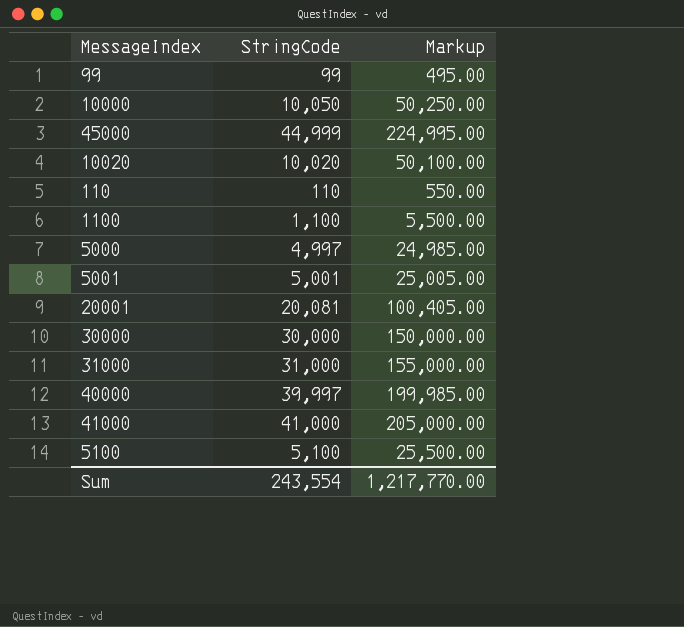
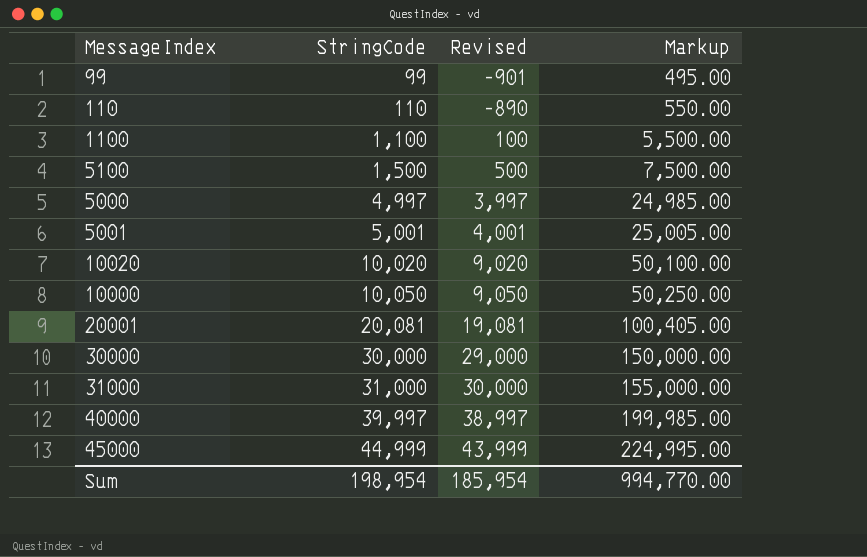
row order: none -> StringCode ascending
column Revised | formula: none -> [StringCode] - 1000
row 41000: 41,000 | 205,000.00 -> none
5100 | StringCode: 5,100 -> 1,500
5100 | Markup: 25,500.00 -> 7,500.00
Sum | StringCode: 243,554 -> 198,954
Sum | Markup: 1,217,770.00 -> 994,770.00

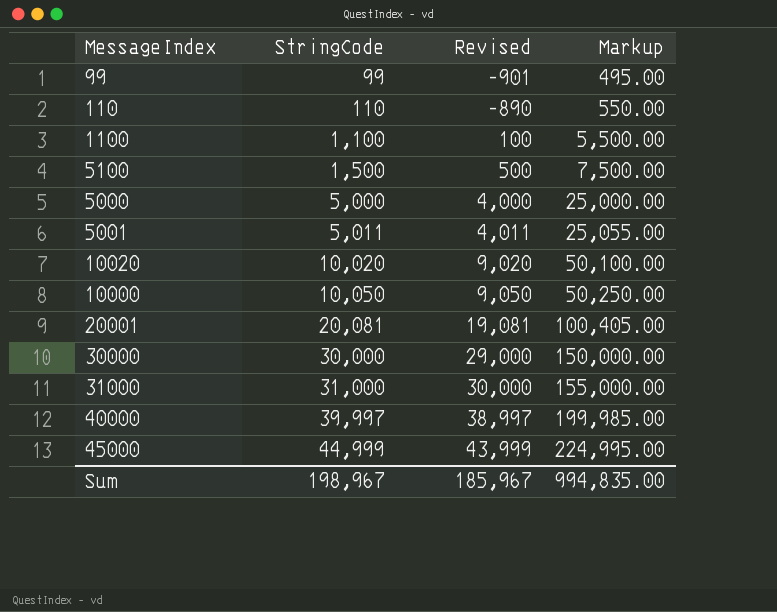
5000 | StringCode: 4,997 -> 5,000
5000 | Revised: 3,997 -> 4,000
5000 | Markup: 24,985.00 -> 25,000.00
5001 | StringCode: 5,001 -> 5,011
5001 | Revised: 4,001 -> 4,011
5001 | Markup: 25,005.00 -> 25,055.00
Sum | StringCode: 198,954 -> 198,967
Sum | Revised: 185,954 -> 185,967
Sum | Markup: 994,770.00 -> 994,835.00

